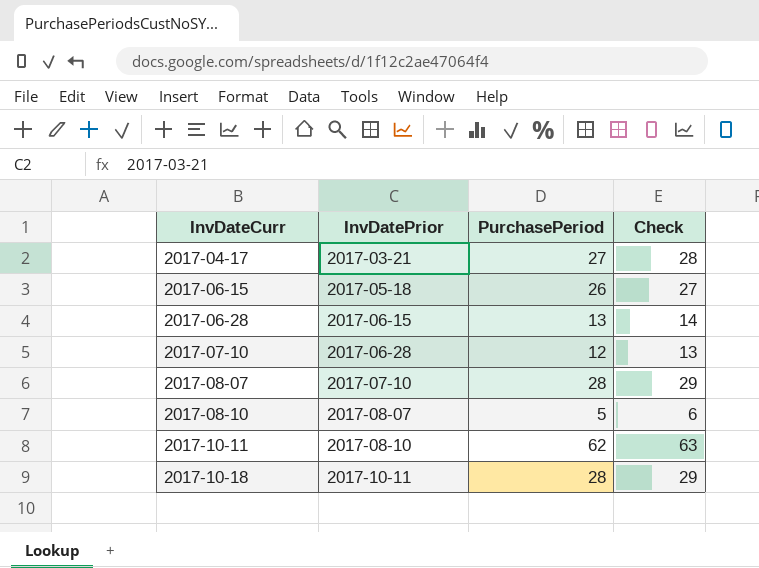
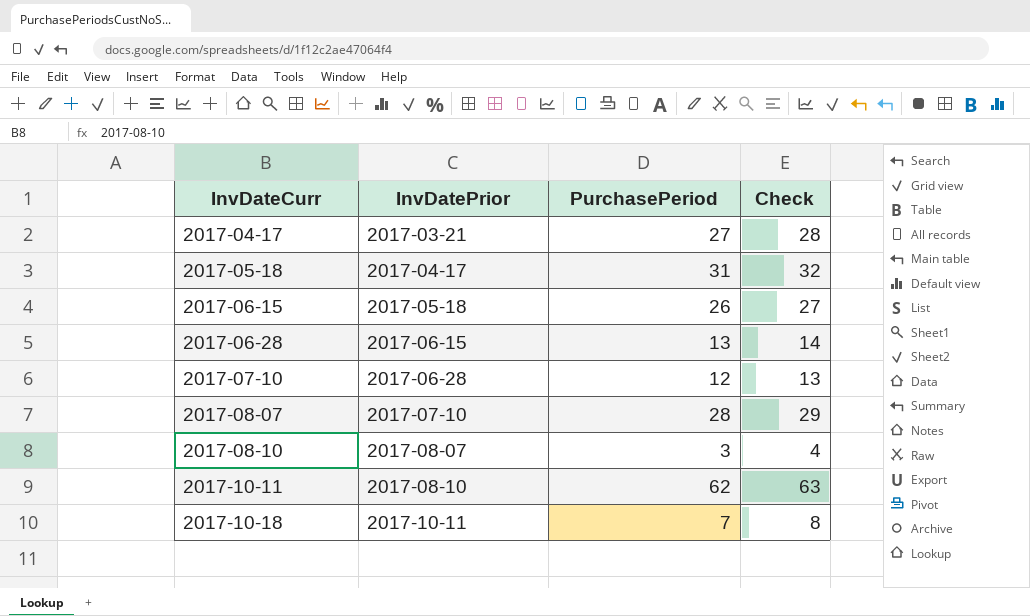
row 2017-05-18: none -> 2017-04-17 | 31 | 32
2017-08-10 | PurchasePeriod: 5 -> 3
2017-08-10 | Check: 6 -> 4
2017-10-18 | PurchasePeriod: 28 -> 7
2017-10-18 | Check: 29 -> 8

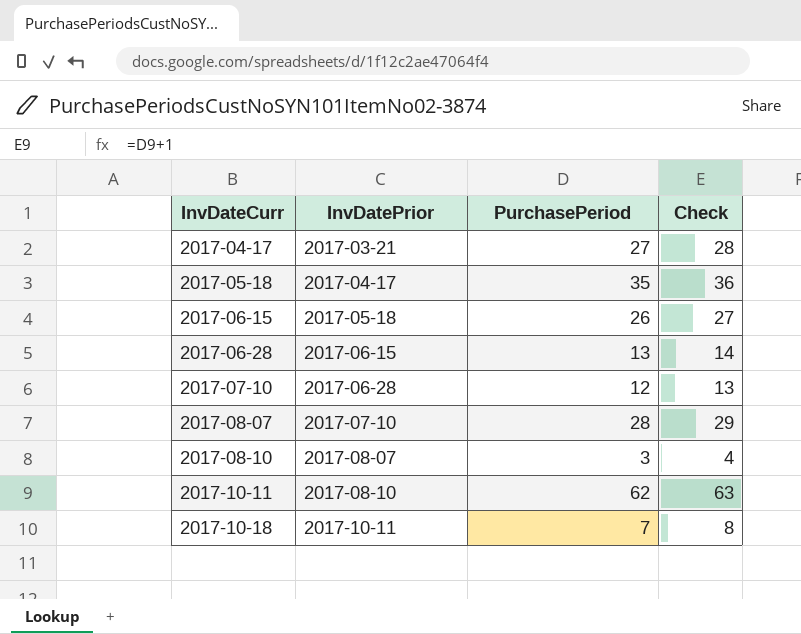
2017-05-18 | PurchasePeriod: 31 -> 35
2017-05-18 | Check: 32 -> 36

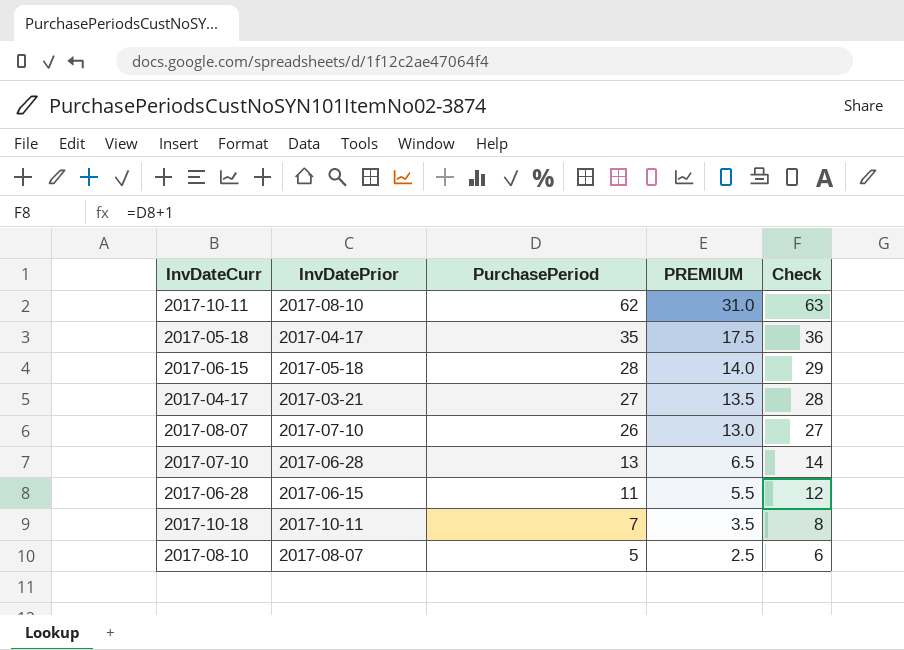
row order: InvDateCurr ascending -> PurchasePeriod descending
column PREMIUM | formula: none -> [PurchasePeriod] * 0.5
2017-06-15 | PurchasePeriod: 26 -> 28
2017-06-15 | Check: 27 -> 29
2017-08-07 | PurchasePeriod: 28 -> 26
2017-08-07 | Check: 29 -> 27
2017-07-10 | PurchasePeriod: 12 -> 13
2017-07-10 | Check: 13 -> 14
2017-06-28 | PurchasePeriod: 13 -> 11
2017-06-28 | Check: 14 -> 12
2017-08-10 | PurchasePeriod: 3 -> 5
2017-08-10 | Check: 4 -> 6

